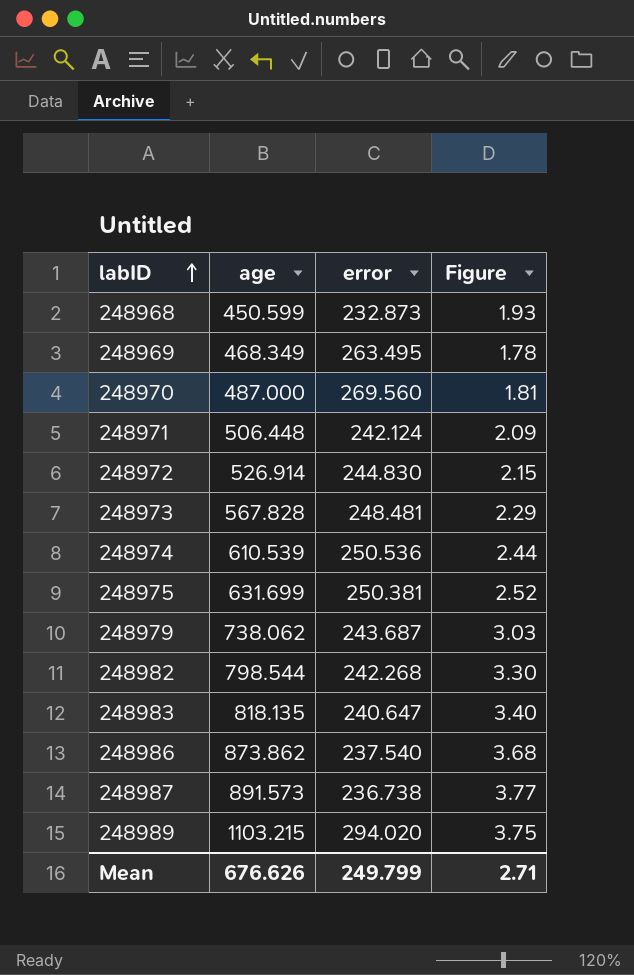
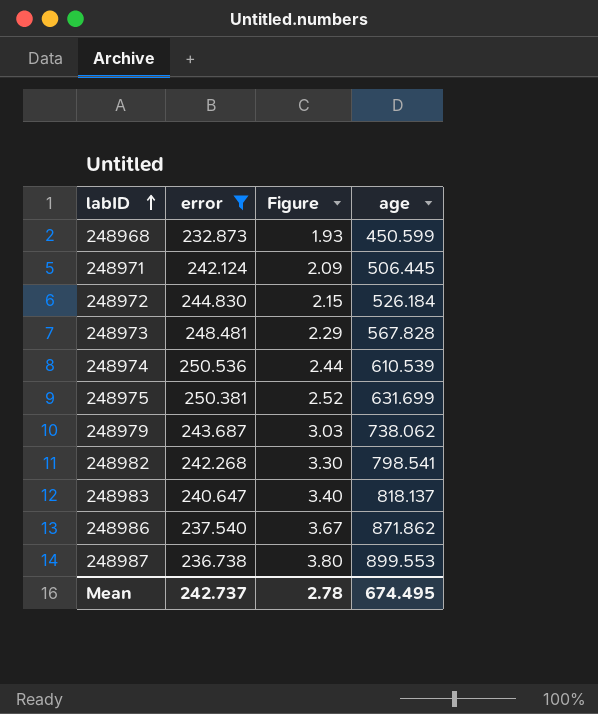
filter: none -> error <= 250.536
column age | position: 2 -> 4
248971 | age: 506.448 -> 506.445
248972 | age: 526.914 -> 526.184
248982 | age: 798.544 -> 798.541
248983 | age: 818.135 -> 818.137
248986 | Figure: 3.68 -> 3.67
248986 | age: 873.862 -> 871.862
248987 | Figure: 3.77 -> 3.80
248987 | age: 891.573 -> 899.553
Mean | error: 249.799 -> 242.737
Mean | Figure: 2.71 -> 2.78
Mean | age: 676.626 -> 674.495

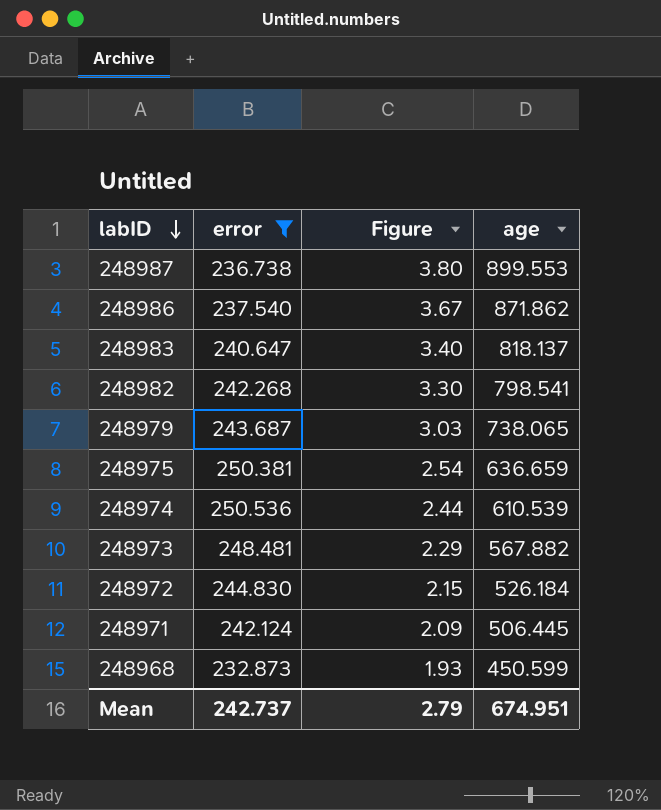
row order: labID ascending -> labID descending
248979 | age: 738.062 -> 738.065
248975 | Figure: 2.52 -> 2.54
248975 | age: 631.699 -> 636.659
248973 | age: 567.828 -> 567.882
Mean | Figure: 2.78 -> 2.79
Mean | age: 674.495 -> 674.951

